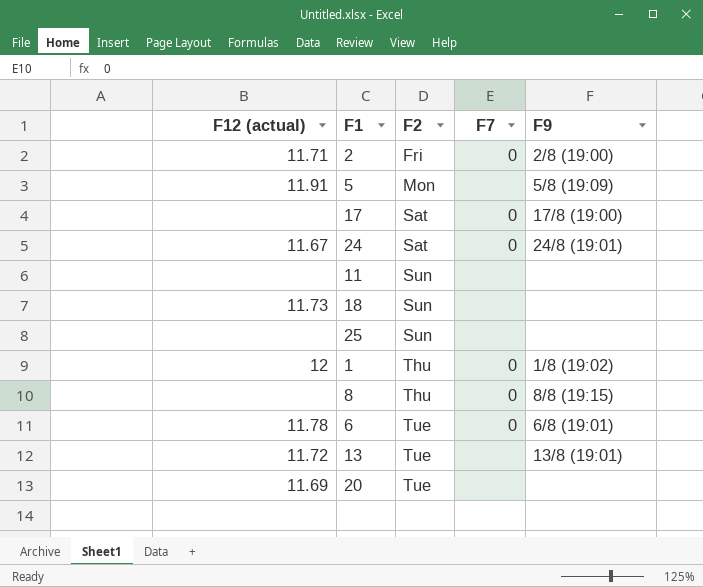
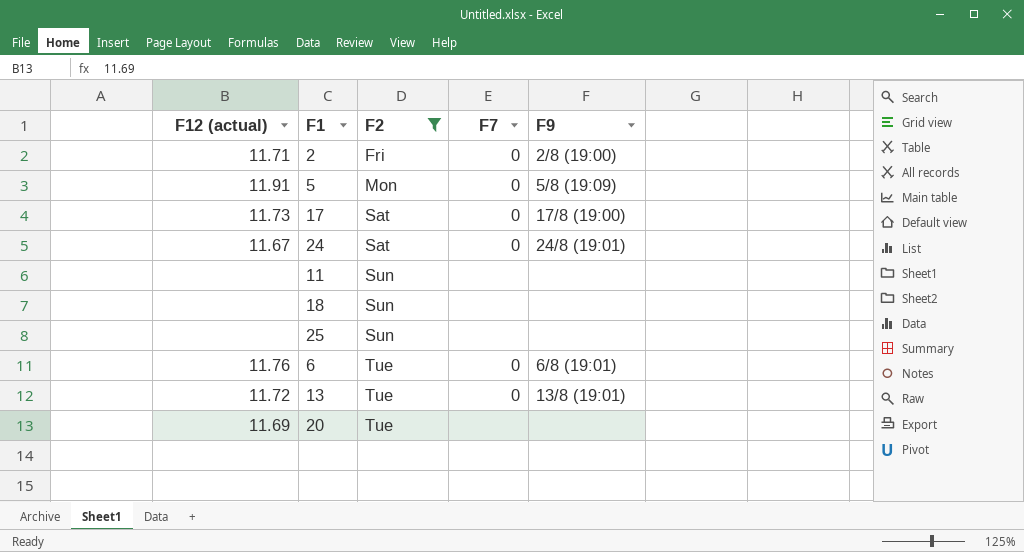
filter: none -> F2 != Thu
5 | F7: none -> 0
17 | F12 (actual): none -> 11.73
18 | F12 (actual): 11.73 -> none
6 | F12 (actual): 11.78 -> 11.76
13 | F7: none -> 0

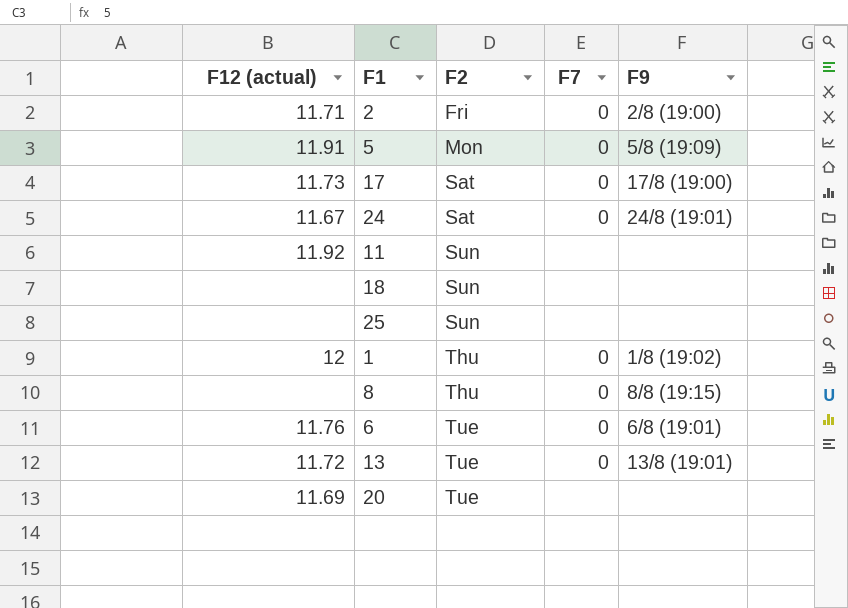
filter: F2 != Thu -> none
11 | F12 (actual): none -> 11.92

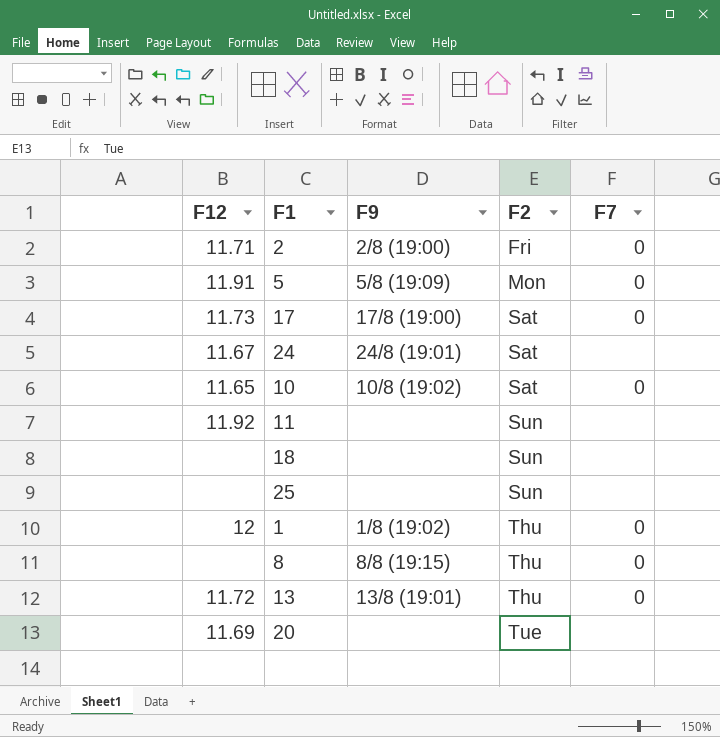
column name: F12 (actual) -> F12
column F9 | position: 5 -> 3
row 6: 11.76 | Tue | 0 | 6/8 (19:01) -> none
24 | F7: 0 -> none
row 10: none -> 11.65 | 10/8 (19:02) | Sat | 0
13 | F2: Tue -> Thu

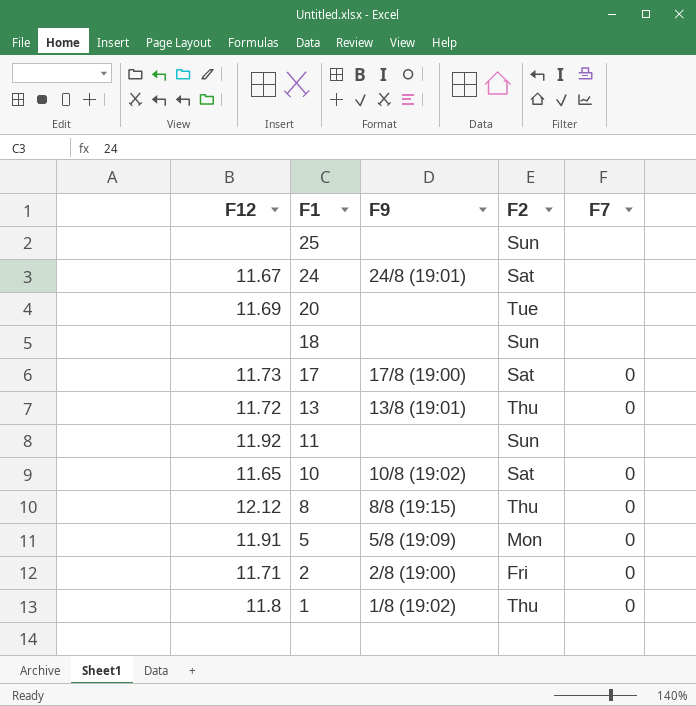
row order: F2 ascending -> F1 descending
8 | F12: none -> 12.12
1 | F12: 12 -> 11.8

